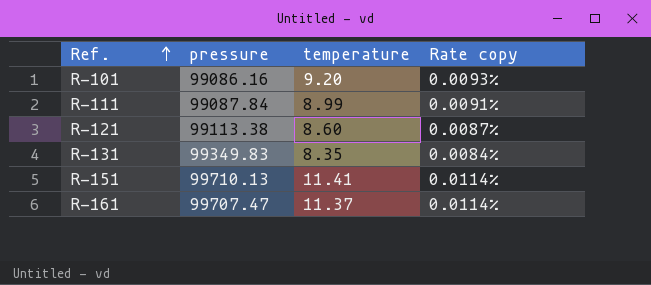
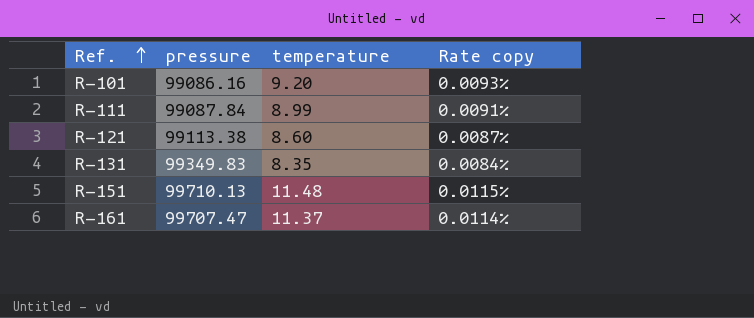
R-151 | temperature: 11.41 -> 11.48
R-151 | Rate copy: 0.0114% -> 0.0115%

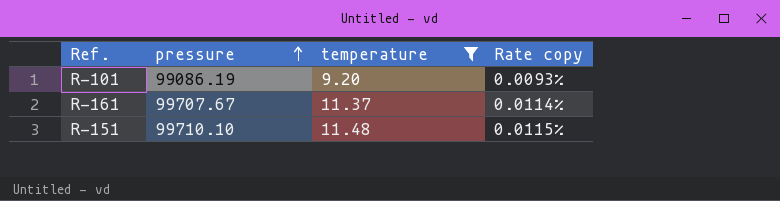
filter: none -> temperature >= 9.20
row order: Ref. ascending -> pressure ascending
R-101 | pressure: 99086.16 -> 99086.19
R-161 | pressure: 99707.47 -> 99707.67
R-151 | pressure: 99710.13 -> 99710.10

